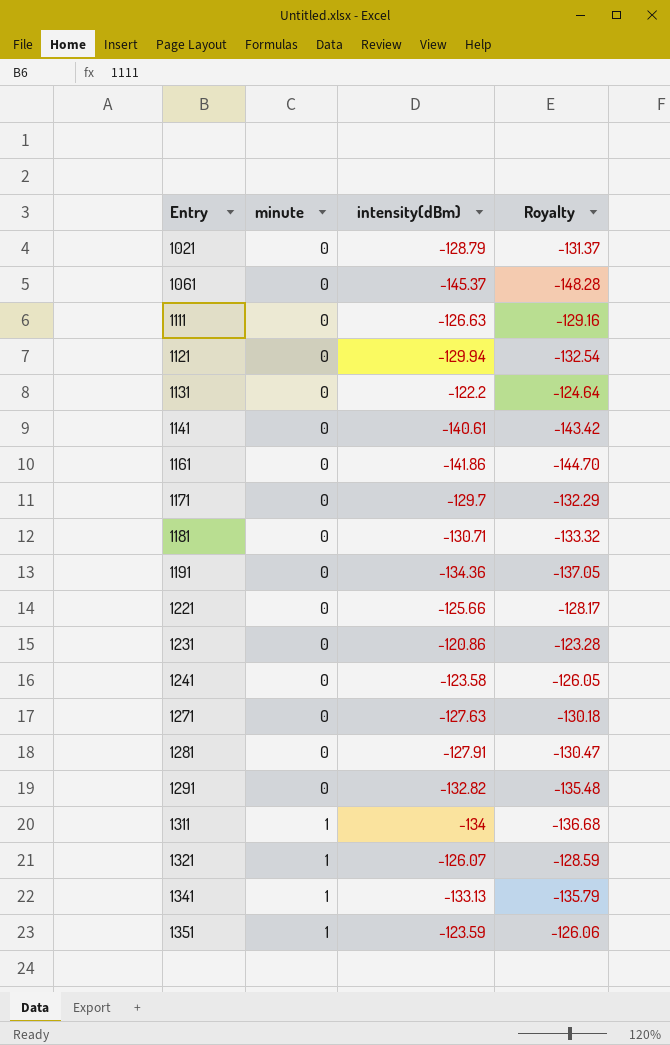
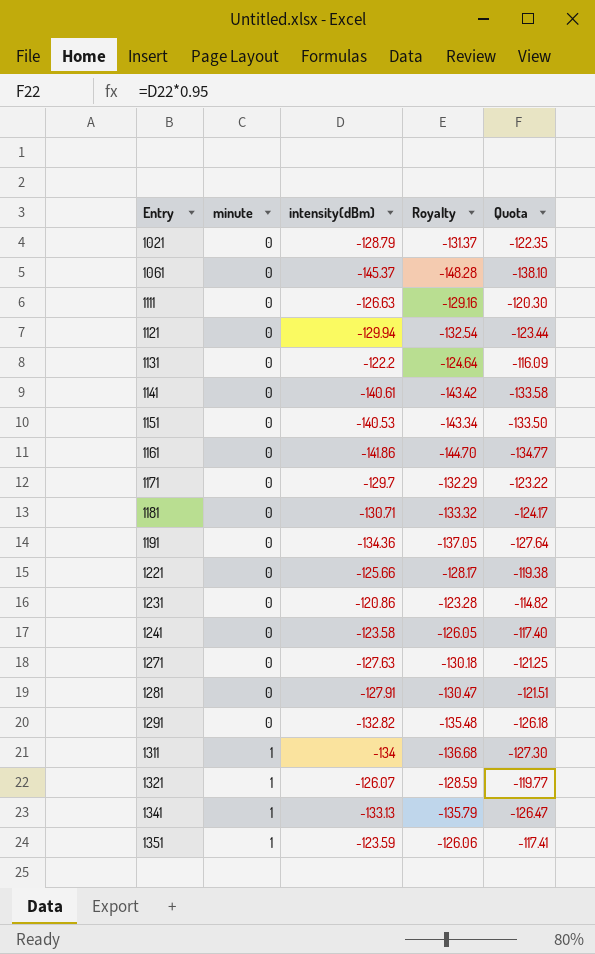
column Quota | formula: none -> [intensity(dBm)] * 0.95
row 1151: none -> 0 | -140.53 | -143.34 | -133.50

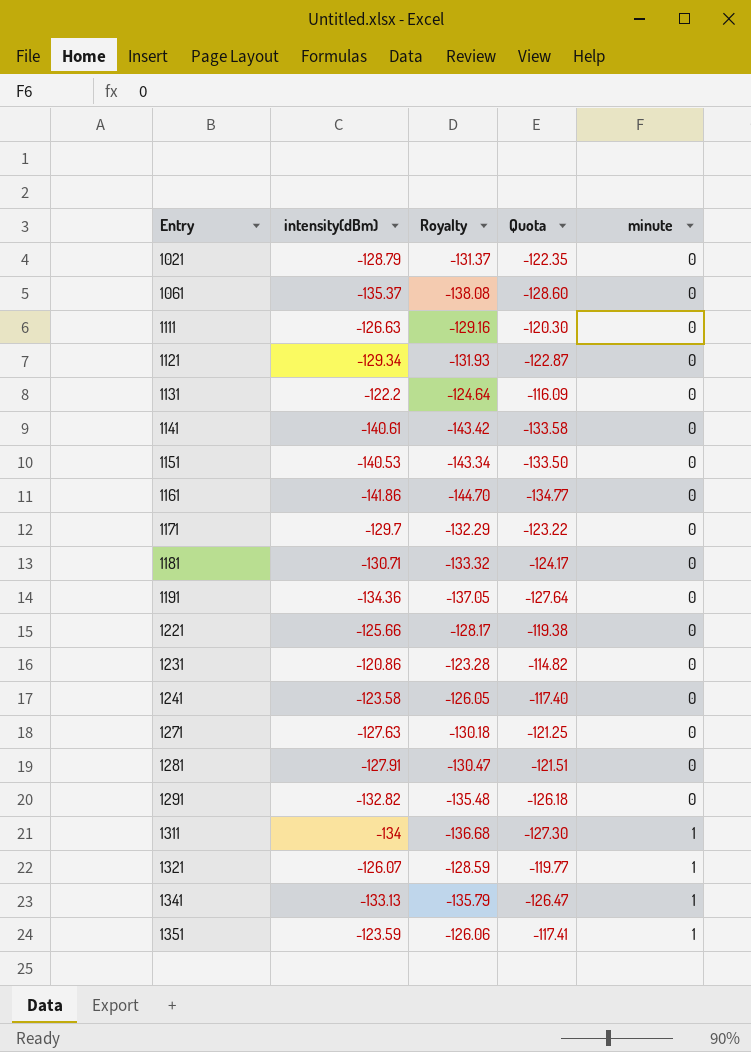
column minute | position: 2 -> 5
1061 | intensity(dBm): -145.37 -> -135.37
1061 | Royalty: -148.28 -> -138.08
1061 | Quota: -138.10 -> -128.60
1121 | intensity(dBm): -129.94 -> -129.34
1121 | Royalty: -132.54 -> -131.93
1121 | Quota: -123.44 -> -122.87

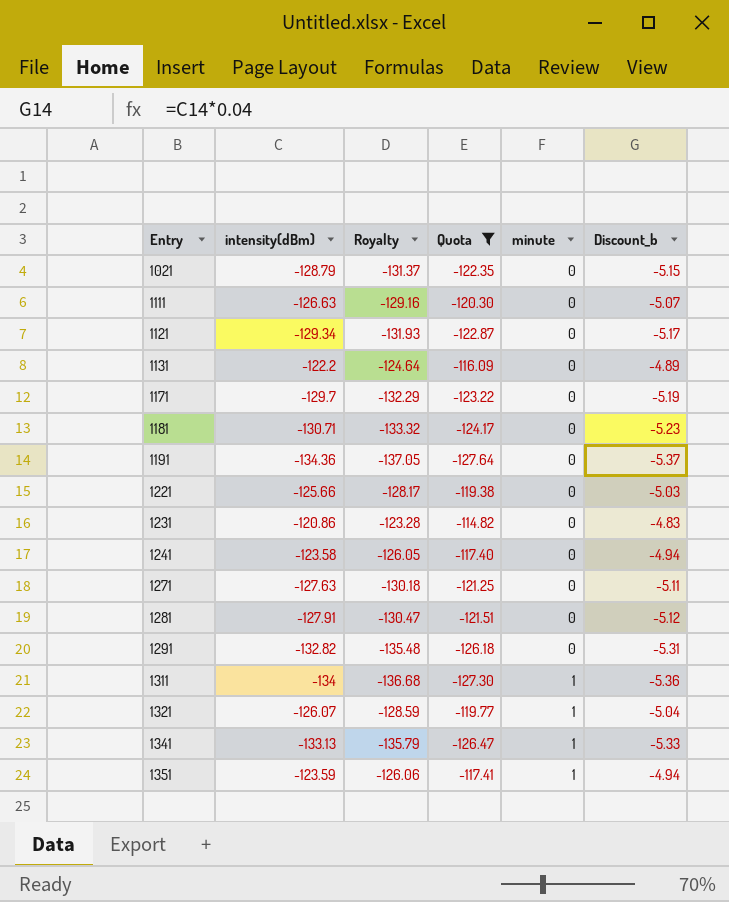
filter: none -> Quota >= -127.64
column Discount_b | formula: none -> [intensity(dBm)] * 0.04

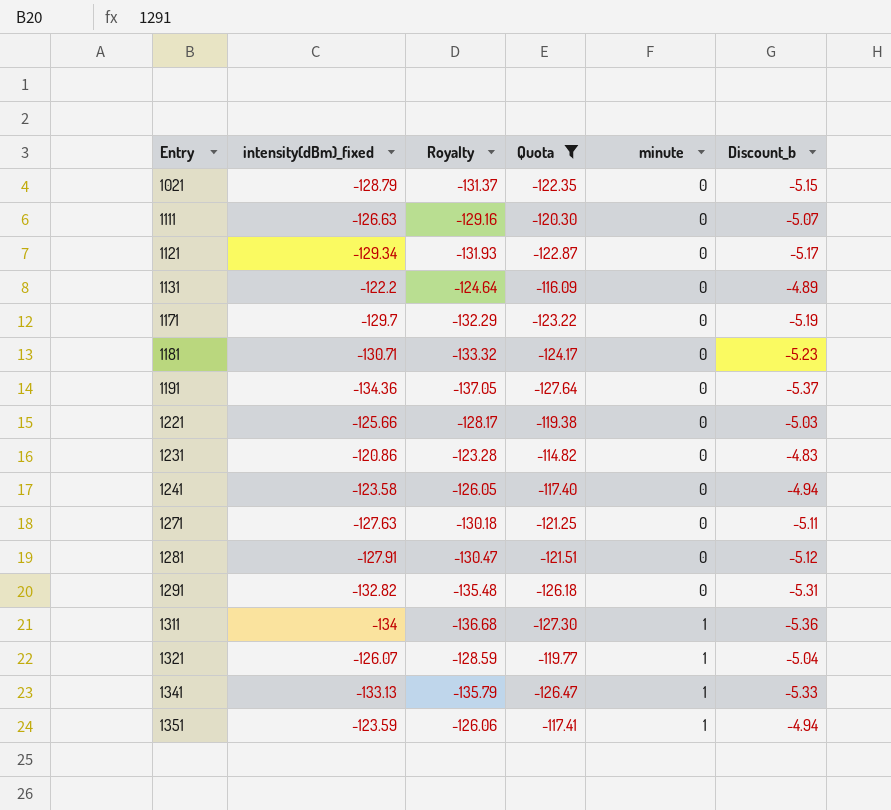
column name: intensity(dBm) -> intensity(dBm)_fixed

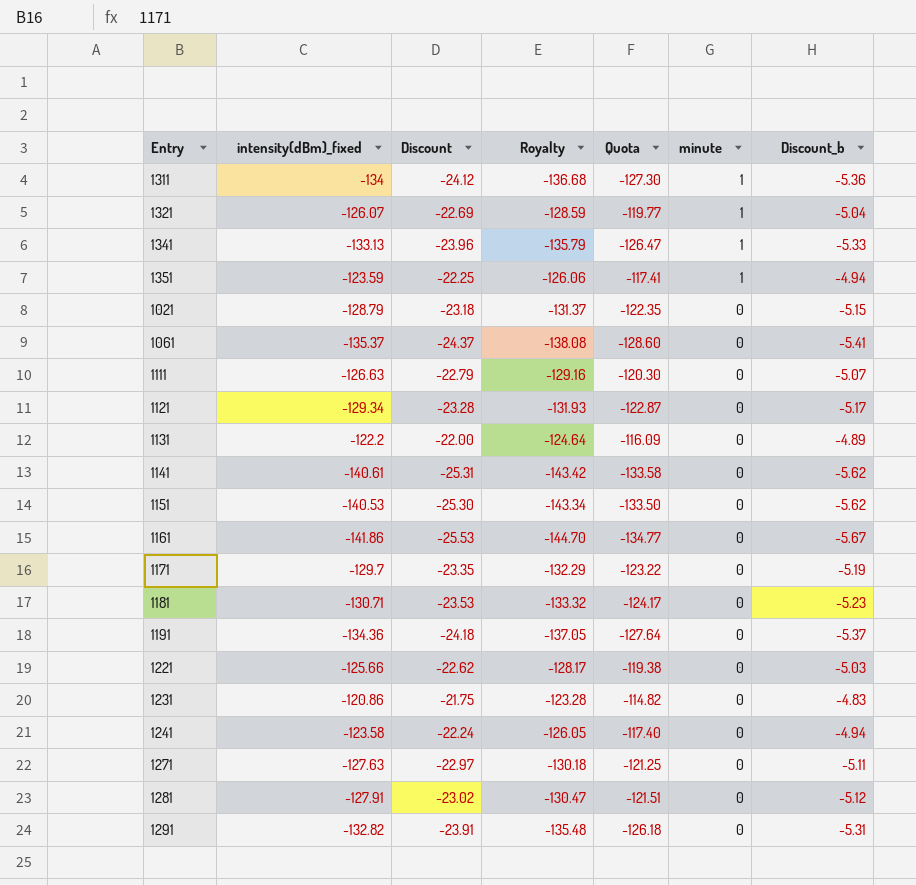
filter: Quota >= -127.64 -> none
row order: Entry ascending -> minute descending
column Discount | formula: none -> [intensity(dBm)_fixed] * 0.18

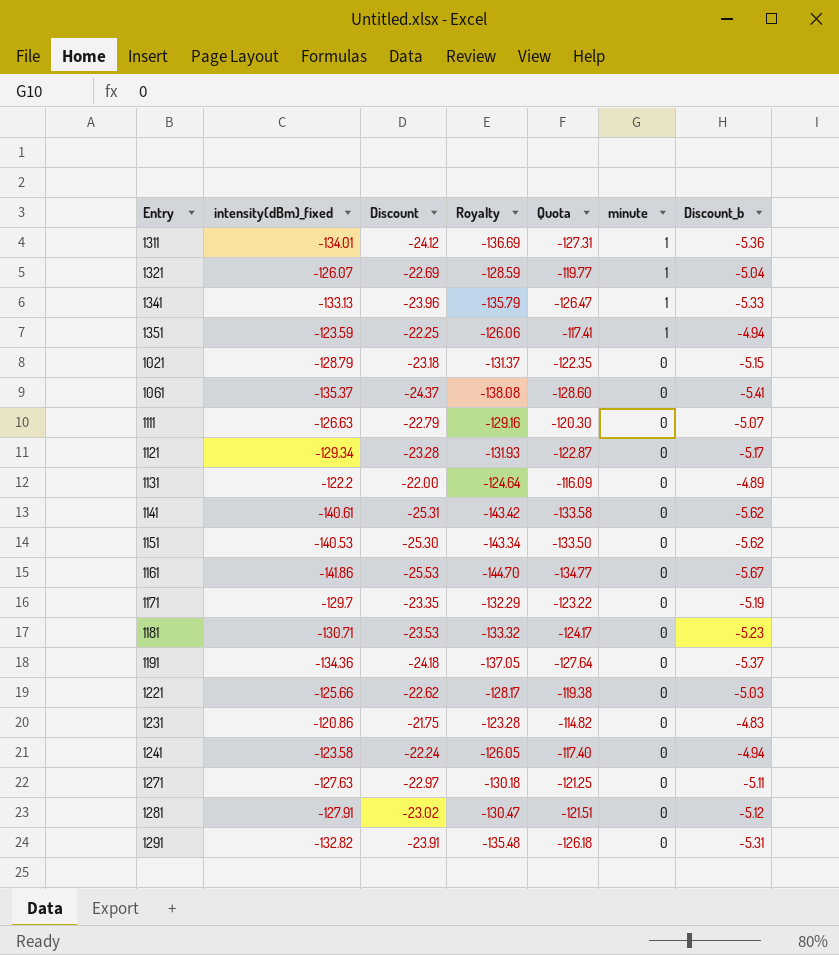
1311 | intensity(dBm)_fixed: -134 -> -134.01
1311 | Royalty: -136.68 -> -136.69
1311 | Quota: -127.30 -> -127.31

